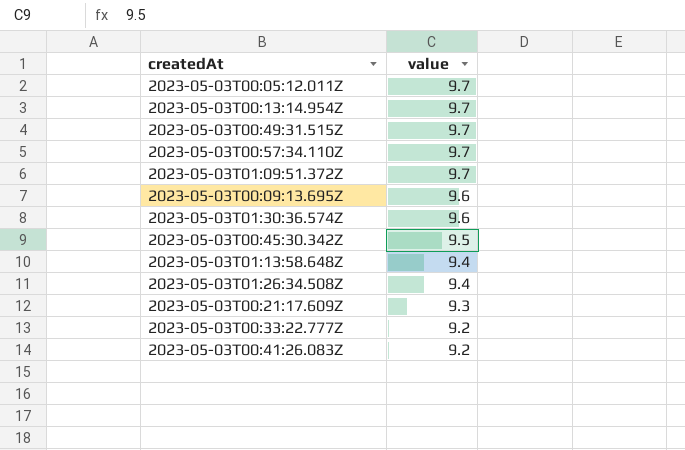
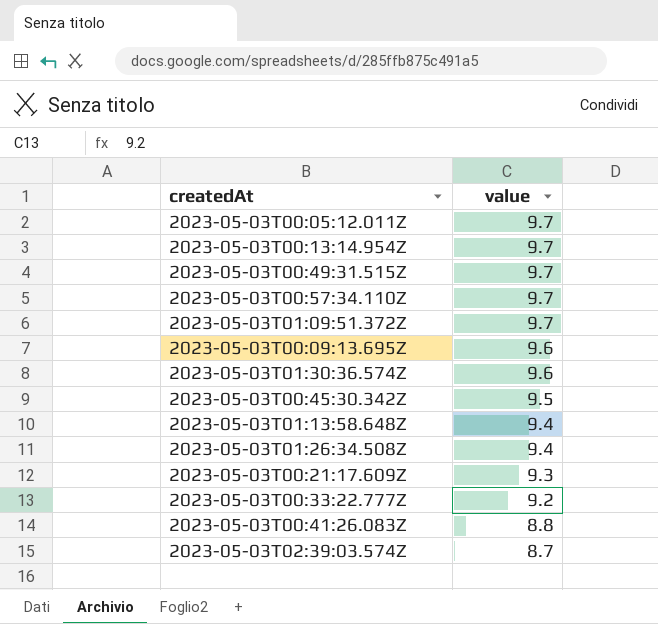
2023-05-03T00:41:26.083Z | value: 9.2 -> 8.8
row 2023-05-03T02:39:03.574Z: none -> 8.7

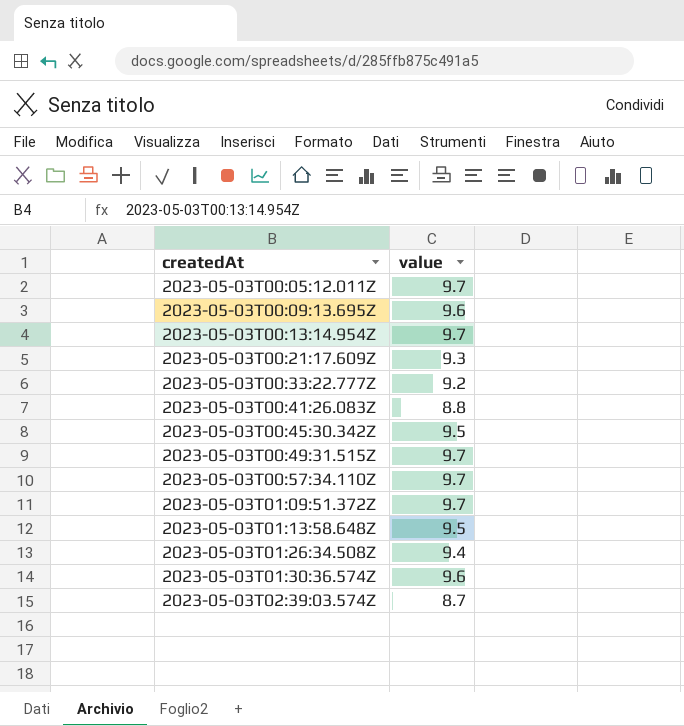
row order: value descending -> createdAt ascending
2023-05-03T01:13:58.648Z | value: 9.4 -> 9.5

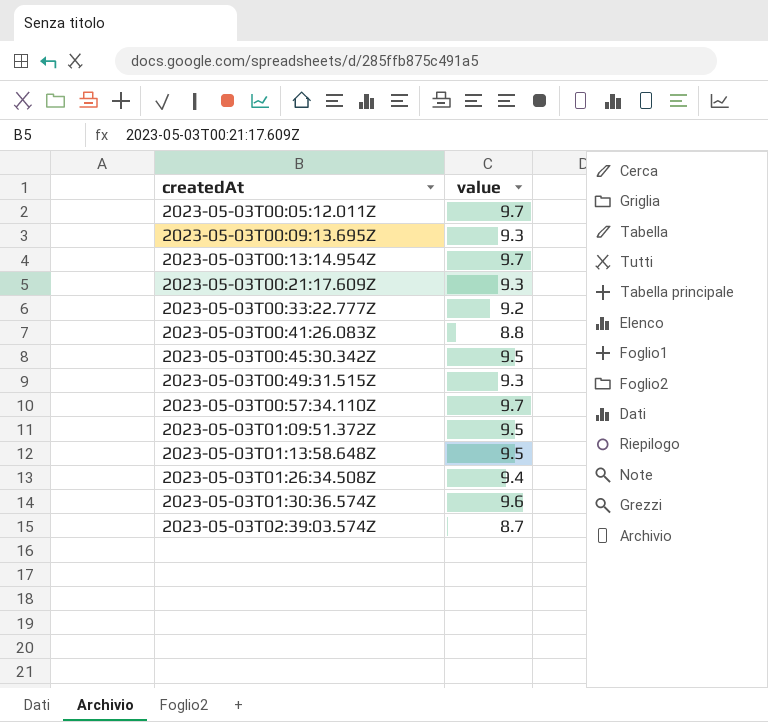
2023-05-03T00:09:13.695Z | value: 9.6 -> 9.3
2023-05-03T00:49:31.515Z | value: 9.7 -> 9.3
2023-05-03T01:09:51.372Z | value: 9.7 -> 9.5

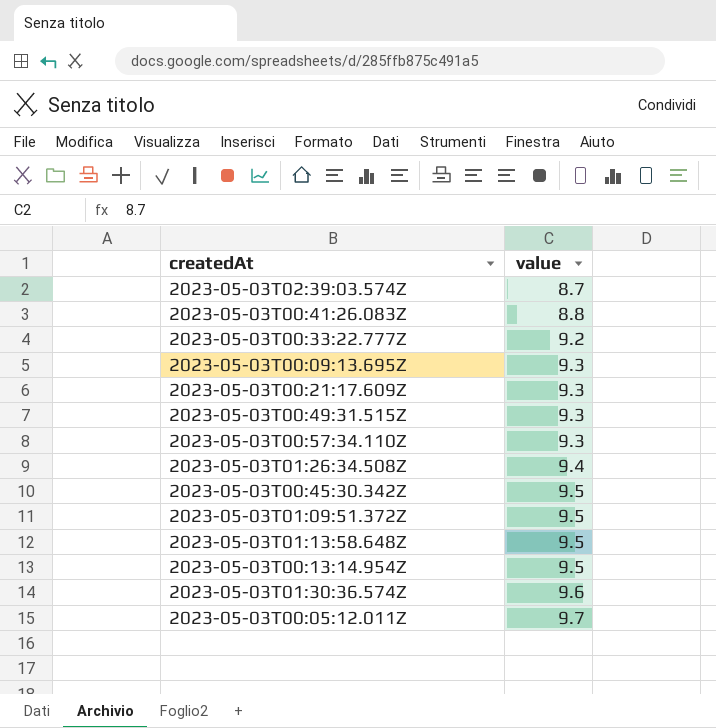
row order: createdAt ascending -> value ascending
2023-05-03T00:57:34.110Z | value: 9.7 -> 9.3
2023-05-03T00:13:14.954Z | value: 9.7 -> 9.5

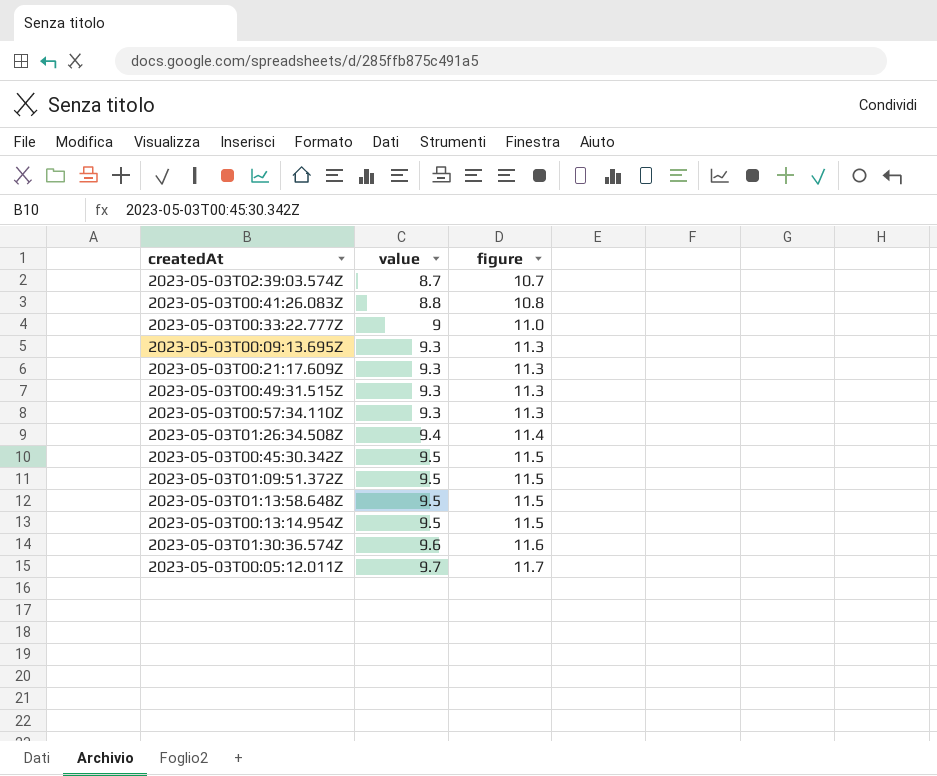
column figure | formula: none -> [value] + 2
2023-05-03T00:33:22.777Z | value: 9.2 -> 9

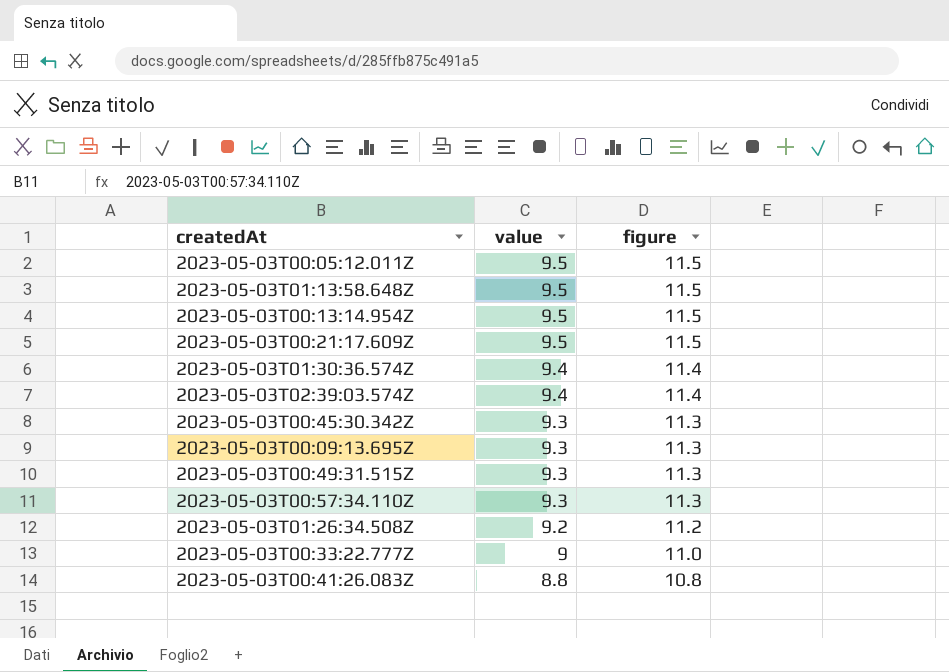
row order: value ascending -> value descending
row 2023-05-03T01:09:51.372Z: 9.5 | 11.5 -> none
2023-05-03T00:05:12.011Z | value: 9.7 -> 9.5
2023-05-03T00:05:12.011Z | figure: 11.7 -> 11.5
2023-05-03T00:21:17.609Z | value: 9.3 -> 9.5
2023-05-03T00:21:17.609Z | figure: 11.3 -> 11.5
2023-05-03T01:30:36.574Z | value: 9.6 -> 9.4
2023-05-03T01:30:36.574Z | figure: 11.6 -> 11.4
2023-05-03T02:39:03.574Z | value: 8.7 -> 9.4
2023-05-03T02:39:03.574Z | figure: 10.7 -> 11.4
2023-05-03T00:45:30.342Z | value: 9.5 -> 9.3
2023-05-03T00:45:30.342Z | figure: 11.5 -> 11.3
2023-05-03T01:26:34.508Z | value: 9.4 -> 9.2
2023-05-03T01:26:34.508Z | figure: 11.4 -> 11.2

